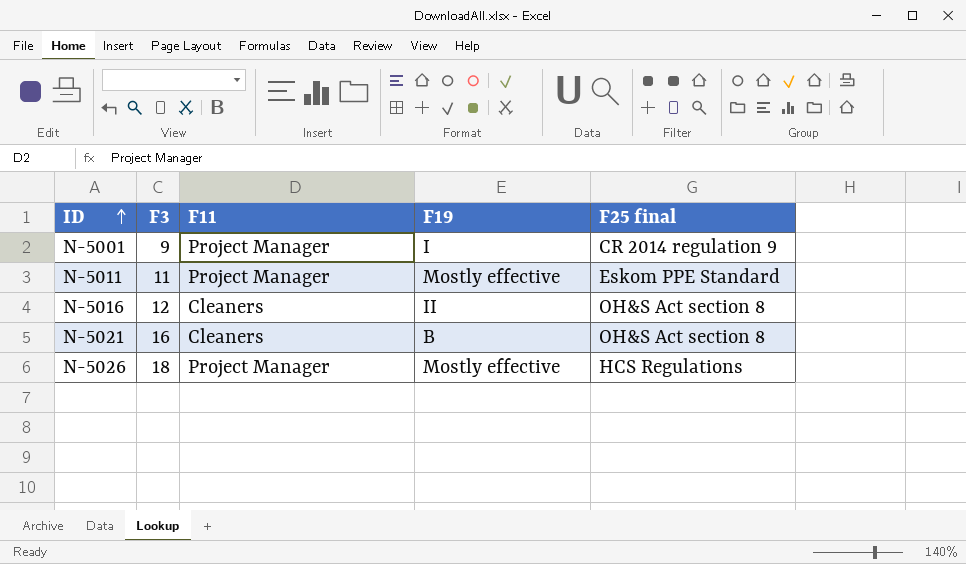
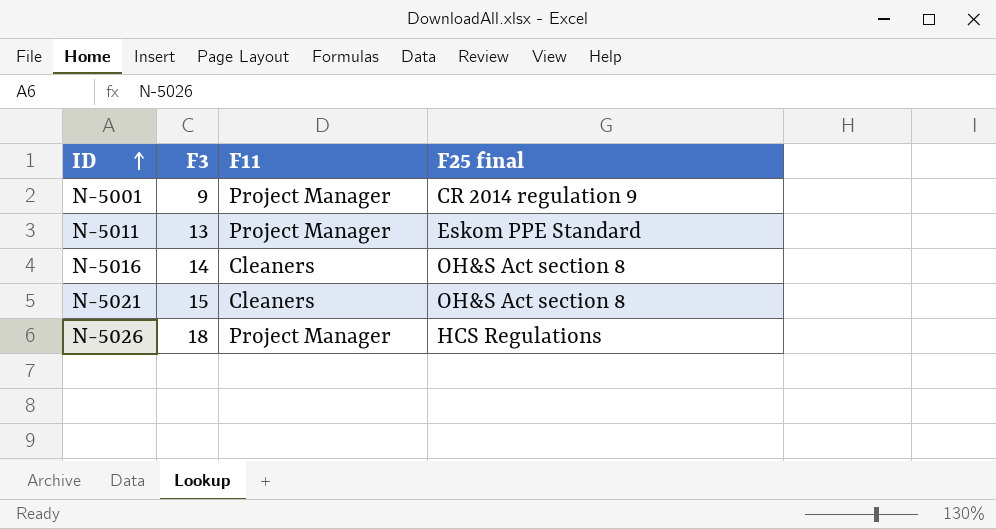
column F19 | position: 4 -> none
N-5011 | F3: 11 -> 13
N-5016 | F3: 12 -> 14
N-5021 | F3: 16 -> 15

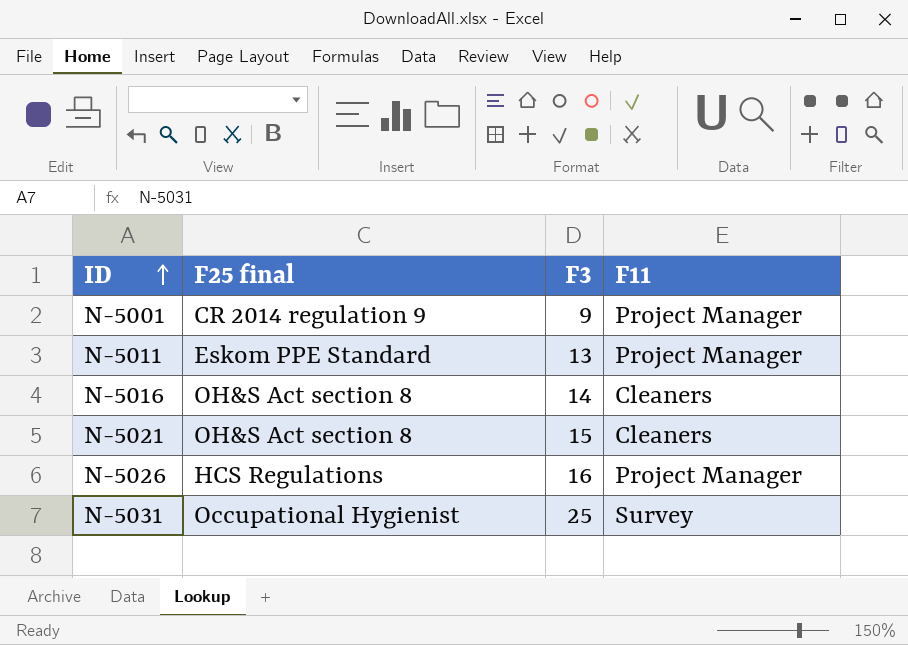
column F25 final | position: 4 -> 2
N-5026 | F3: 18 -> 16
row N-5031: none -> Occupational Hygienist | 25 | Survey

